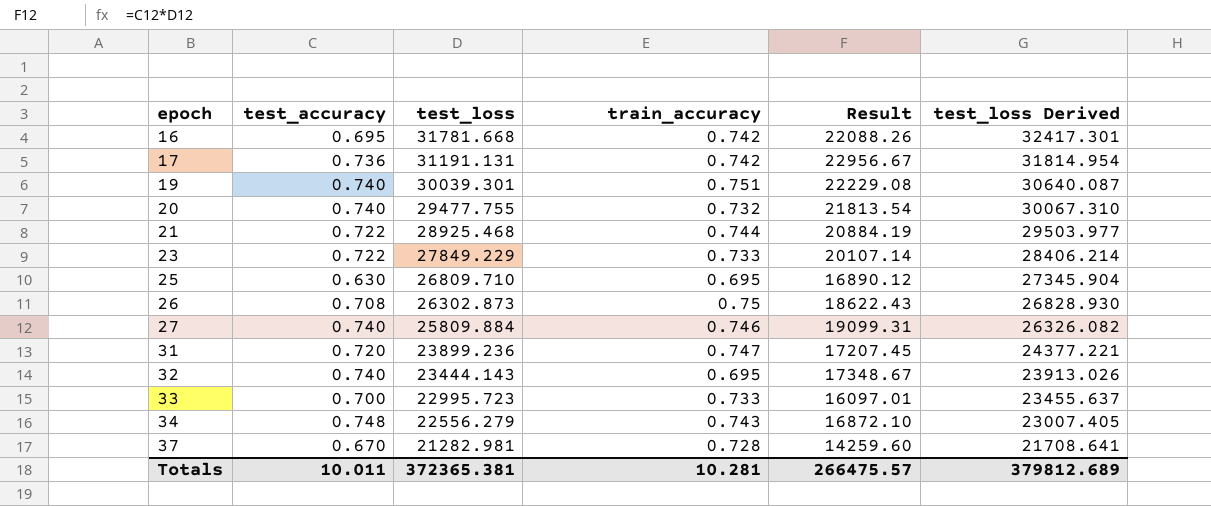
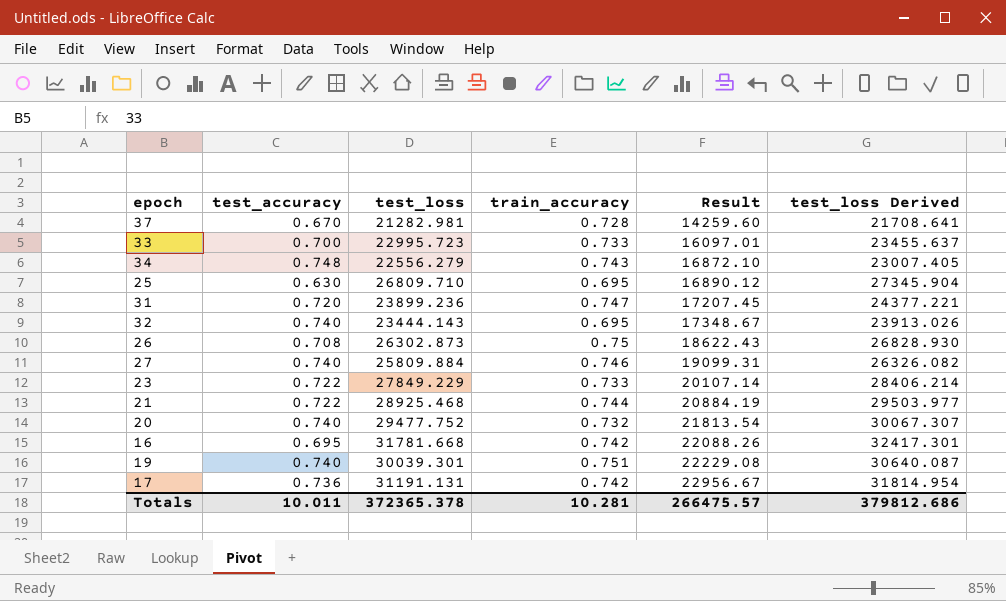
row order: epoch ascending -> Result ascending
20 | test_loss: 29477.755 -> 29477.752
20 | test_loss Derived: 30067.310 -> 30067.307
Totals | test_loss: 372365.381 -> 372365.378
Totals | test_loss Derived: 379812.689 -> 379812.686

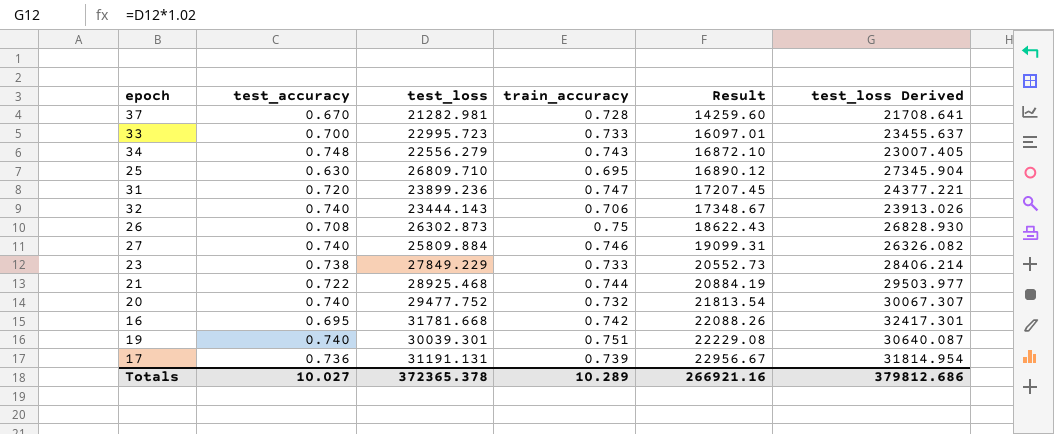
32 | train_accuracy: 0.695 -> 0.706
23 | test_accuracy: 0.722 -> 0.738
23 | Result: 20107.14 -> 20552.73
17 | train_accuracy: 0.742 -> 0.739
Totals | test_accuracy: 10.011 -> 10.027
Totals | train_accuracy: 10.281 -> 10.289
Totals | Result: 266475.57 -> 266921.16

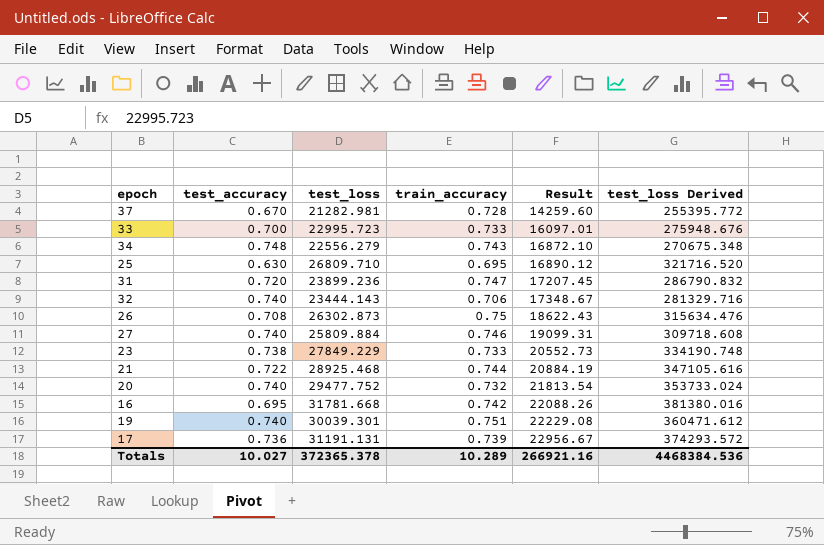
column test_loss Derived | formula: [test_loss] * 1.02 -> [test_loss] * 12
Totals | test_loss Derived: 379812.686 -> 4468384.536

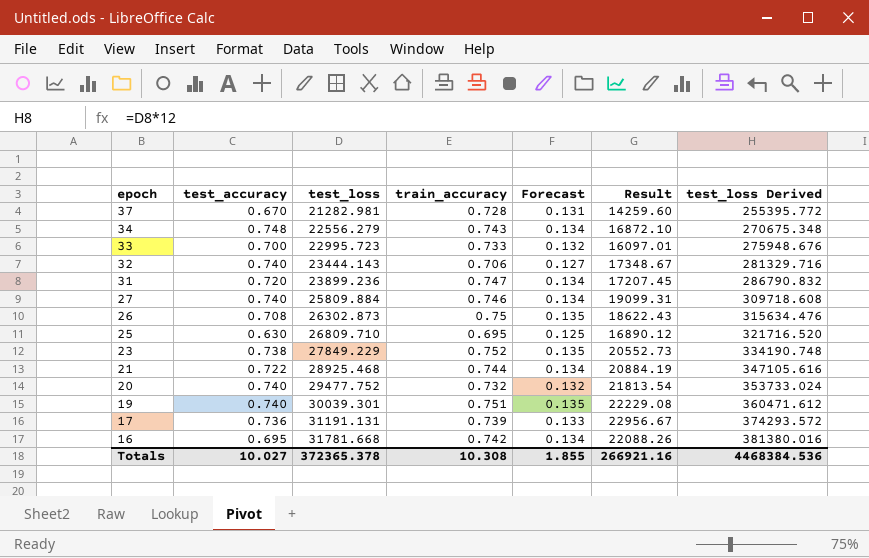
row order: Result ascending -> epoch descending
column Forecast | formula: none -> [train_accuracy] * 0.18
23 | train_accuracy: 0.733 -> 0.752
Totals | train_accuracy: 10.289 -> 10.308

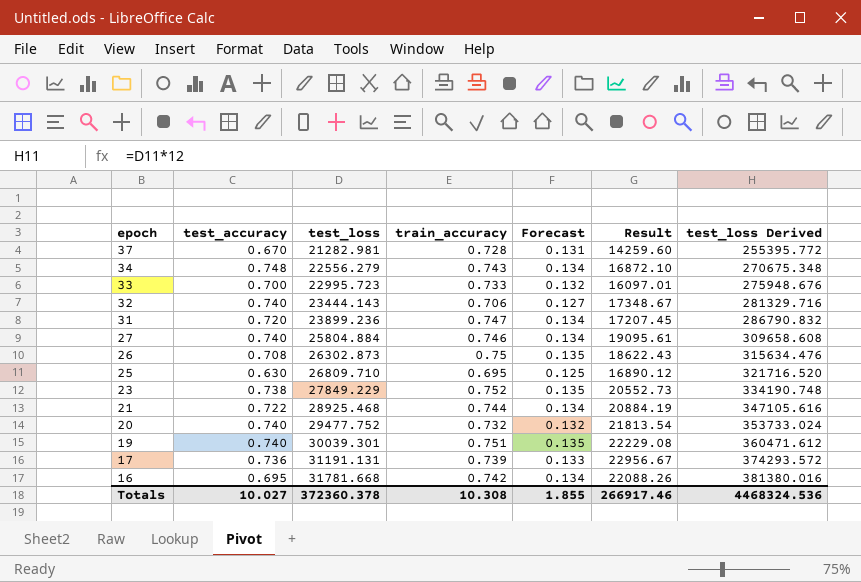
27 | test_loss: 25809.884 -> 25804.884
27 | Result: 19099.31 -> 19095.61
27 | test_loss Derived: 309718.608 -> 309658.608
Totals | test_loss: 372365.378 -> 372360.378
Totals | Result: 266921.16 -> 266917.46
Totals | test_loss Derived: 4468384.536 -> 4468324.536

